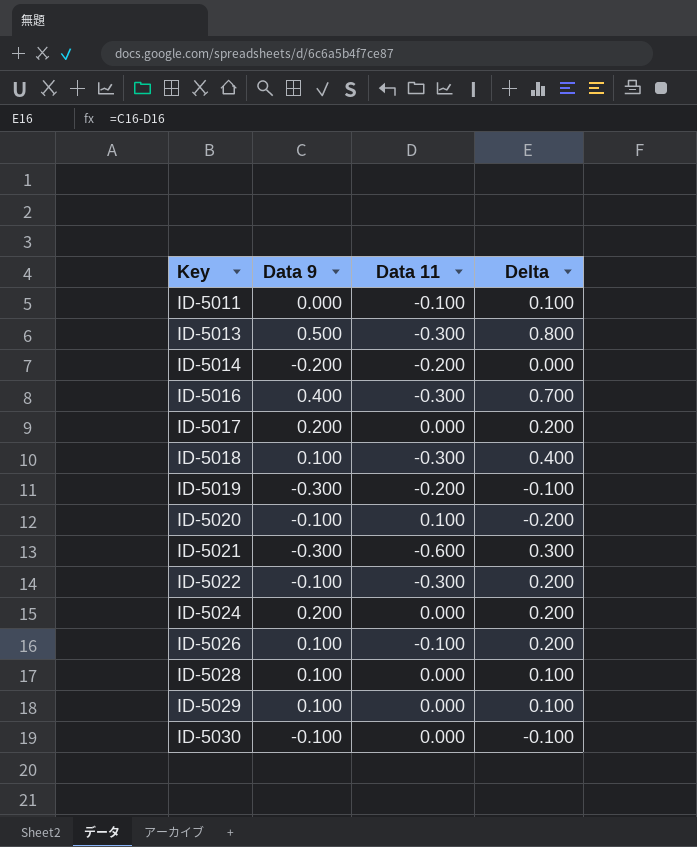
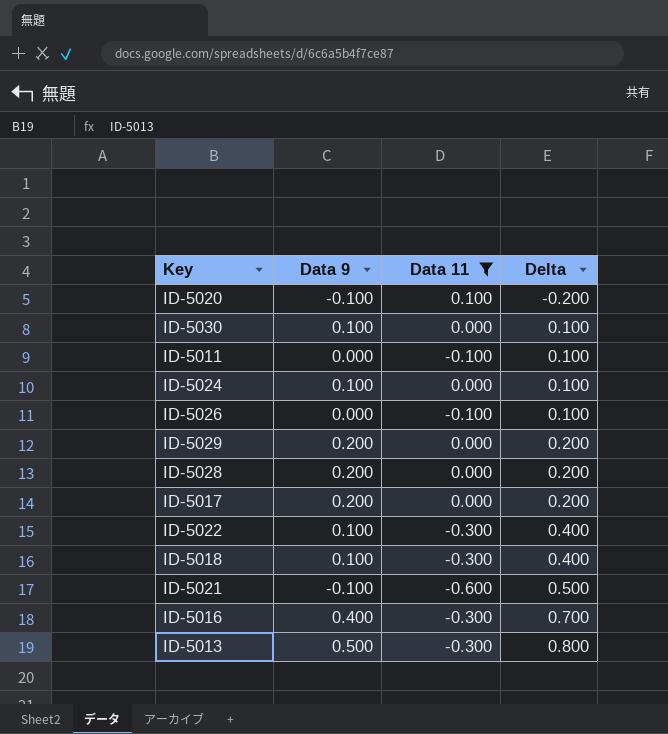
filter: none -> Data 11 != -0.200
row order: Key ascending -> Delta ascending
ID-5030 | Data 9: -0.100 -> 0.100
ID-5030 | Delta: -0.100 -> 0.100
ID-5024 | Data 9: 0.200 -> 0.100
ID-5024 | Delta: 0.200 -> 0.100
ID-5026 | Data 9: 0.100 -> 0.000
ID-5026 | Delta: 0.200 -> 0.100
ID-5029 | Data 9: 0.100 -> 0.200
ID-5029 | Delta: 0.100 -> 0.200
ID-5028 | Data 9: 0.100 -> 0.200
ID-5028 | Delta: 0.100 -> 0.200
ID-5022 | Data 9: -0.100 -> 0.100
ID-5022 | Delta: 0.200 -> 0.400
ID-5021 | Data 9: -0.300 -> -0.100
ID-5021 | Delta: 0.300 -> 0.500

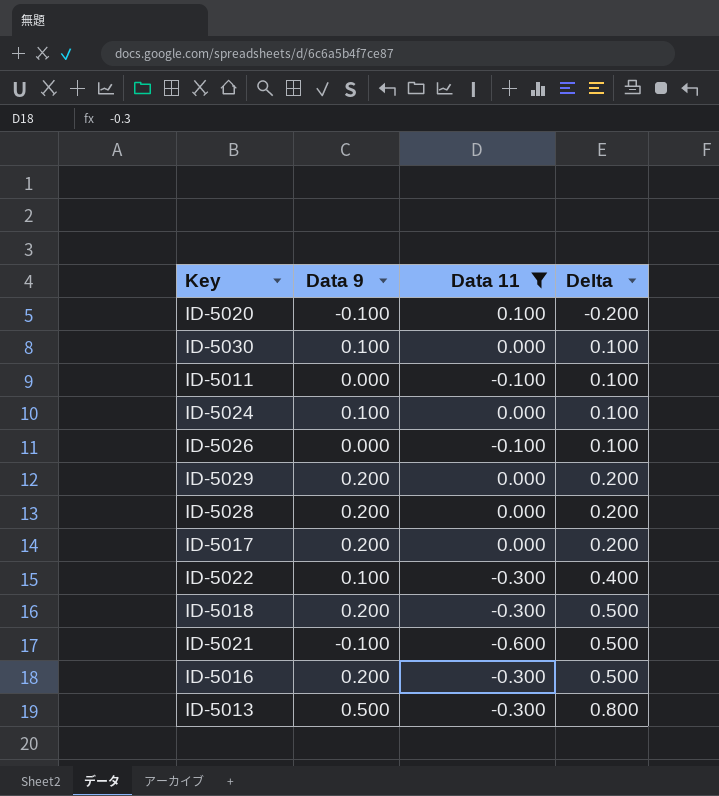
ID-5018 | Data 9: 0.100 -> 0.200
ID-5018 | Delta: 0.400 -> 0.500
ID-5016 | Data 9: 0.400 -> 0.200
ID-5016 | Delta: 0.700 -> 0.500

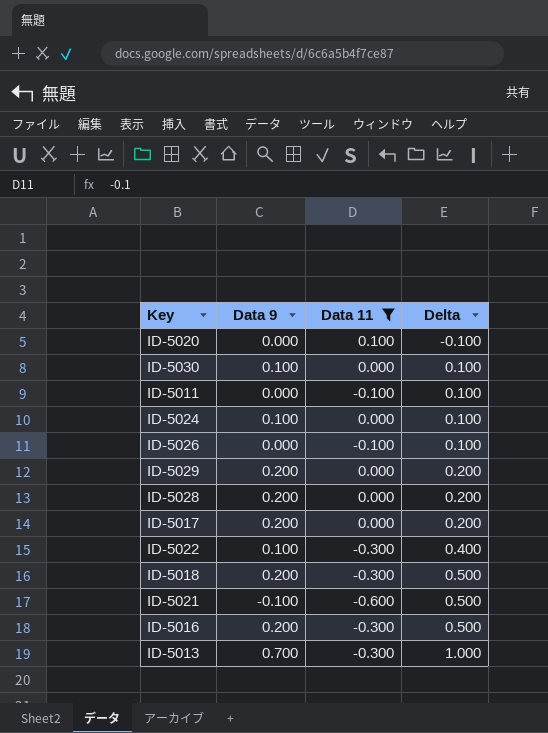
ID-5020 | Data 9: -0.100 -> 0.000
ID-5020 | Delta: -0.200 -> -0.100
ID-5013 | Data 9: 0.500 -> 0.700
ID-5013 | Delta: 0.800 -> 1.000

